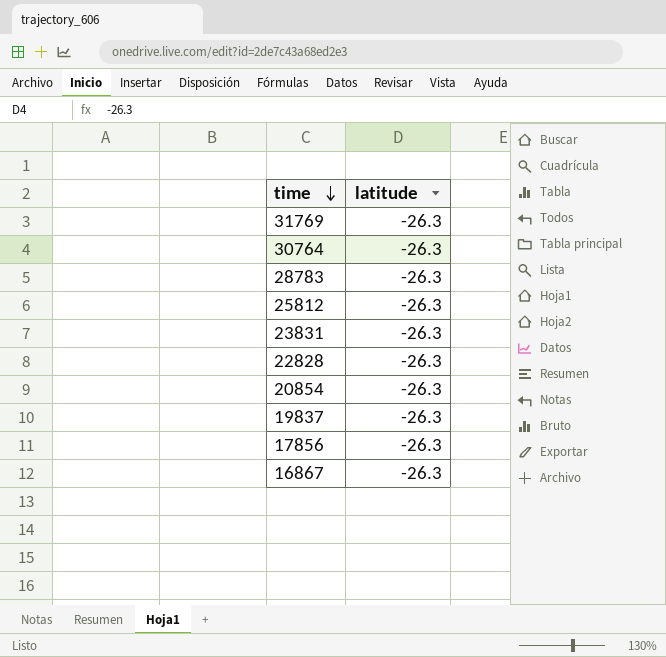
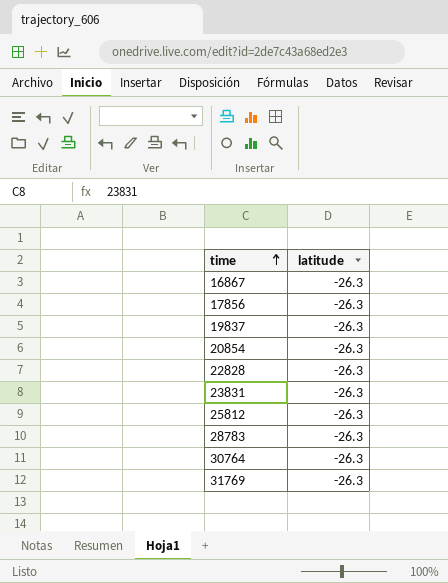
row order: time descending -> time ascending

